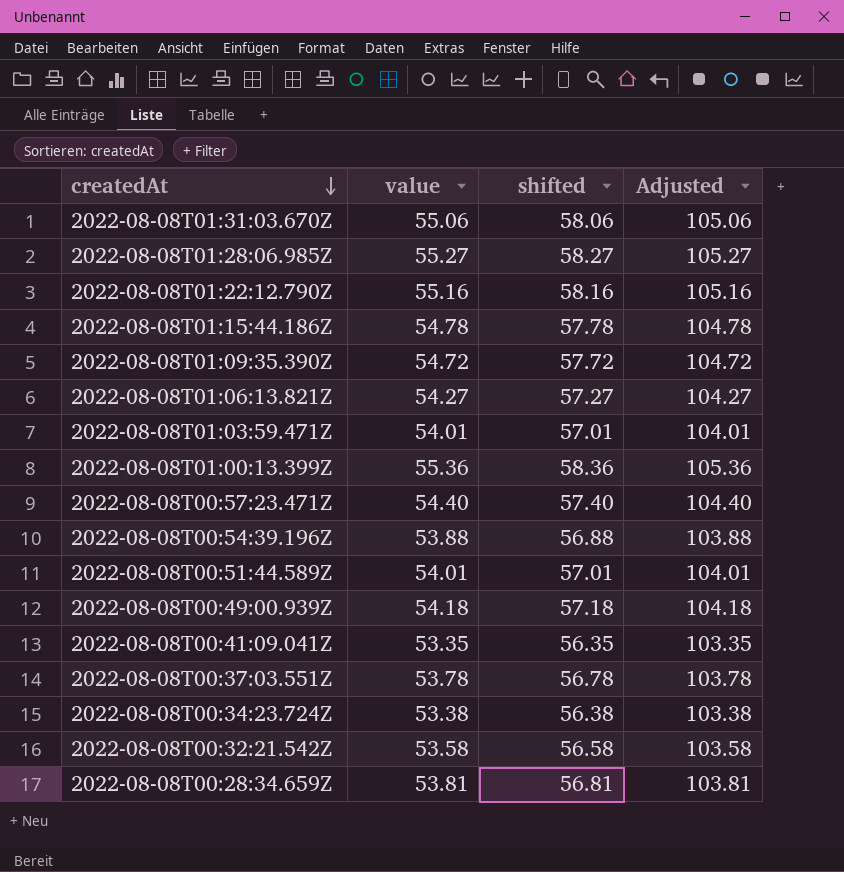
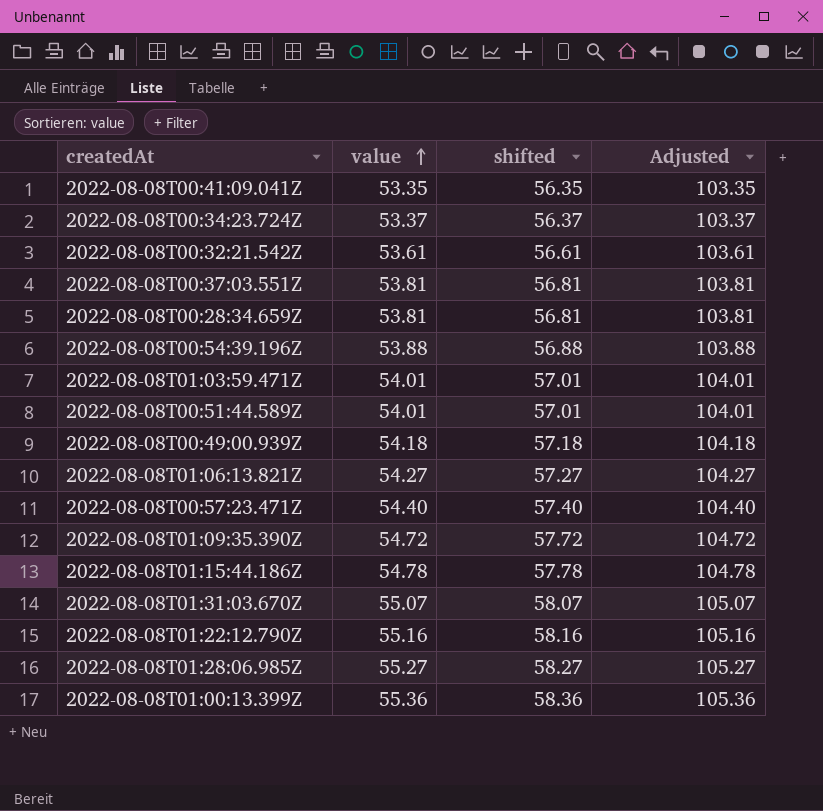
row order: createdAt descending -> value ascending
2022-08-08T00:34:23.724Z | value: 53.38 -> 53.37
2022-08-08T00:34:23.724Z | shifted: 56.38 -> 56.37
2022-08-08T00:34:23.724Z | Adjusted: 103.38 -> 103.37
2022-08-08T00:32:21.542Z | value: 53.58 -> 53.61
2022-08-08T00:32:21.542Z | shifted: 56.58 -> 56.61
2022-08-08T00:32:21.542Z | Adjusted: 103.58 -> 103.61
2022-08-08T00:37:03.551Z | value: 53.78 -> 53.81
2022-08-08T00:37:03.551Z | shifted: 56.78 -> 56.81
2022-08-08T00:37:03.551Z | Adjusted: 103.78 -> 103.81
2022-08-08T01:31:03.670Z | value: 55.06 -> 55.07
2022-08-08T01:31:03.670Z | shifted: 58.06 -> 58.07
2022-08-08T01:31:03.670Z | Adjusted: 105.06 -> 105.07

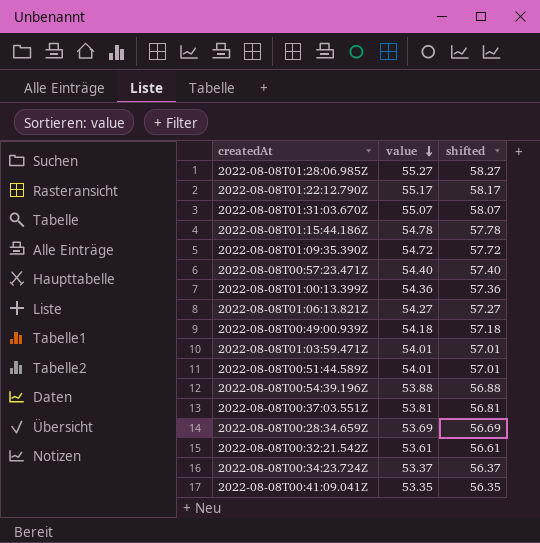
row order: value ascending -> value descending
column Adjusted | formula: [value] + 50 -> none
2022-08-08T01:22:12.790Z | value: 55.16 -> 55.17
2022-08-08T01:22:12.790Z | shifted: 58.16 -> 58.17
2022-08-08T01:00:13.399Z | value: 55.36 -> 54.36
2022-08-08T01:00:13.399Z | shifted: 58.36 -> 57.36
2022-08-08T00:28:34.659Z | value: 53.81 -> 53.69
2022-08-08T00:28:34.659Z | shifted: 56.81 -> 56.69

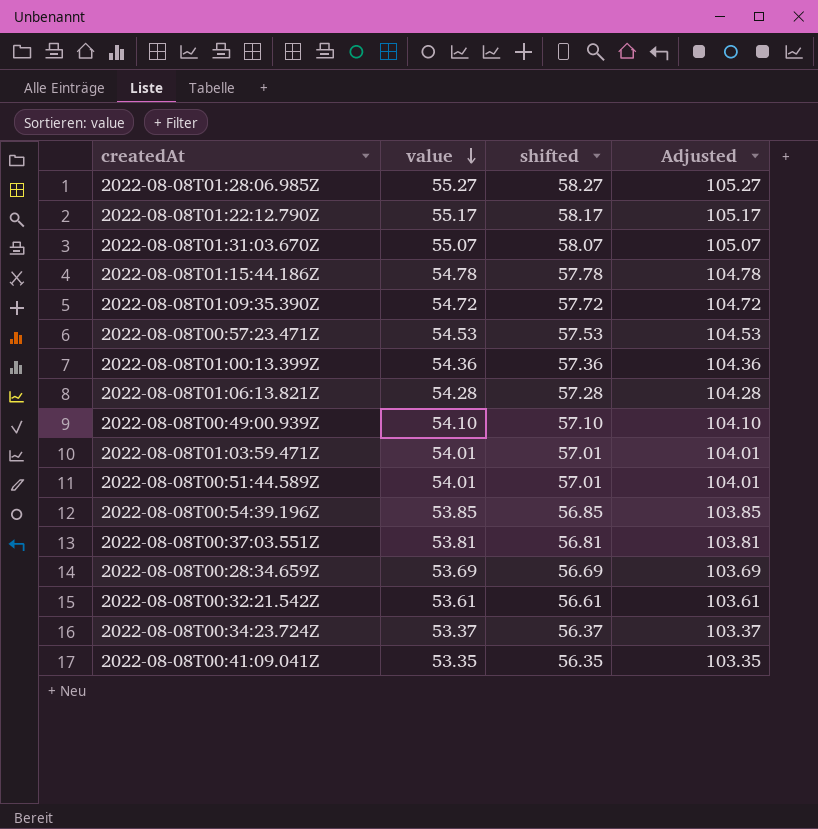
column Adjusted | formula: none -> [value] + 50
2022-08-08T00:57:23.471Z | value: 54.40 -> 54.53
2022-08-08T00:57:23.471Z | shifted: 57.40 -> 57.53
2022-08-08T01:06:13.821Z | value: 54.27 -> 54.28
2022-08-08T01:06:13.821Z | shifted: 57.27 -> 57.28
2022-08-08T00:49:00.939Z | value: 54.18 -> 54.10
2022-08-08T00:49:00.939Z | shifted: 57.18 -> 57.10
2022-08-08T00:54:39.196Z | value: 53.88 -> 53.85
2022-08-08T00:54:39.196Z | shifted: 56.88 -> 56.85

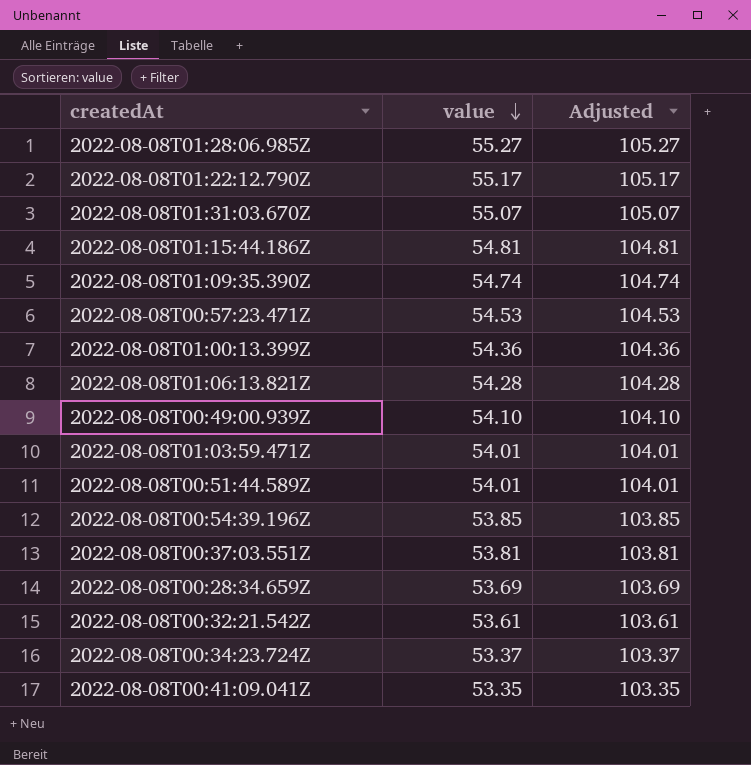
column shifted | formula: [value] + 3 -> none
2022-08-08T01:15:44.186Z | value: 54.78 -> 54.81
2022-08-08T01:15:44.186Z | Adjusted: 104.78 -> 104.81
2022-08-08T01:09:35.390Z | value: 54.72 -> 54.74
2022-08-08T01:09:35.390Z | Adjusted: 104.72 -> 104.74

